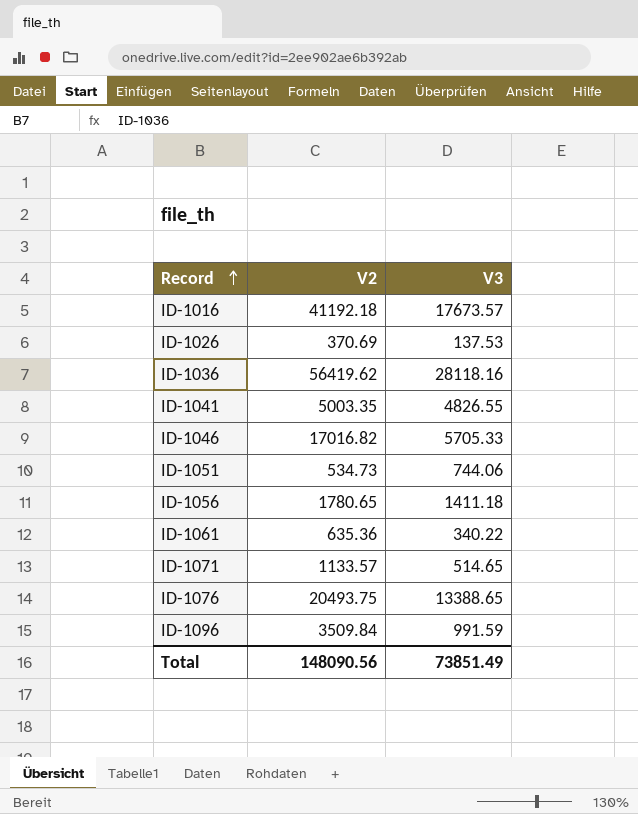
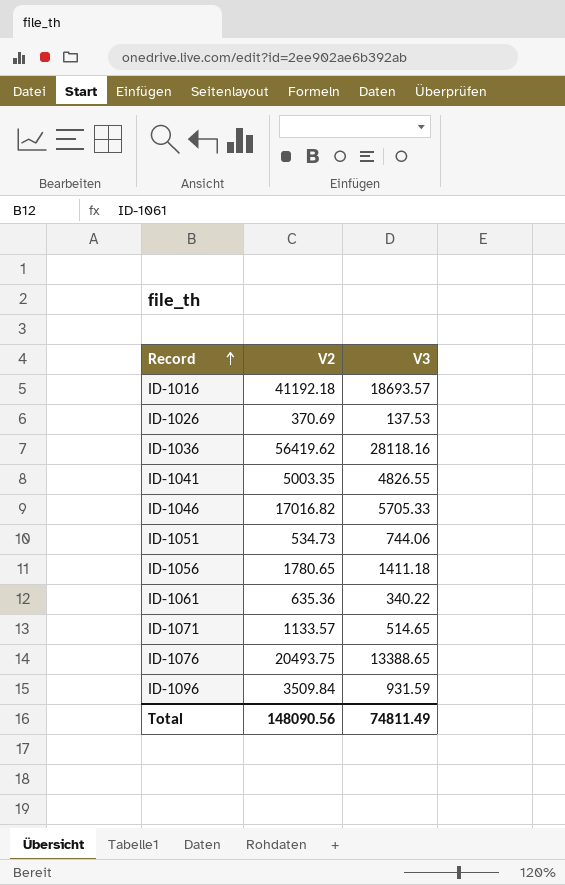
ID-1016 | V3: 17673.57 -> 18693.57
ID-1096 | V3: 991.59 -> 931.59
Total | V3: 73851.49 -> 74811.49

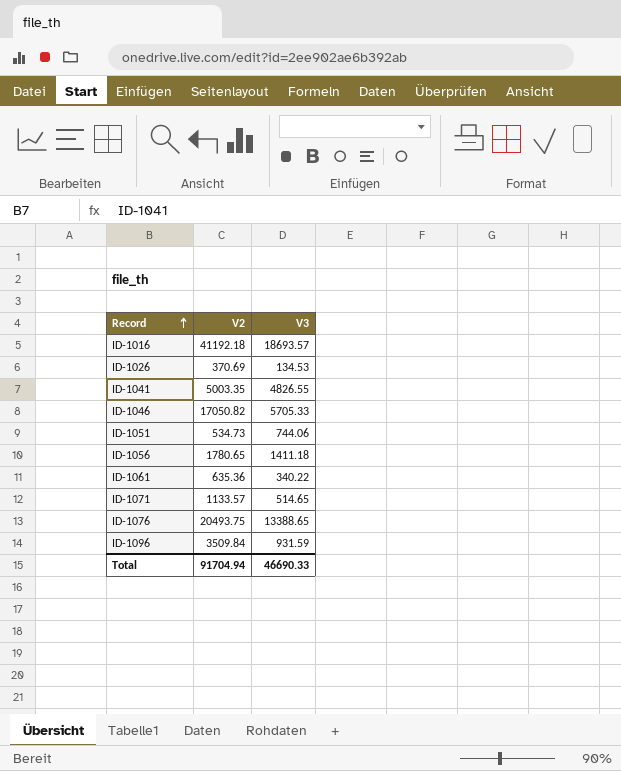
row ID-1036: 56419.62 | 28118.16 -> none
ID-1026 | V3: 137.53 -> 134.53
ID-1046 | V2: 17016.82 -> 17050.82
Total | V2: 148090.56 -> 91704.94
Total | V3: 74811.49 -> 46690.33

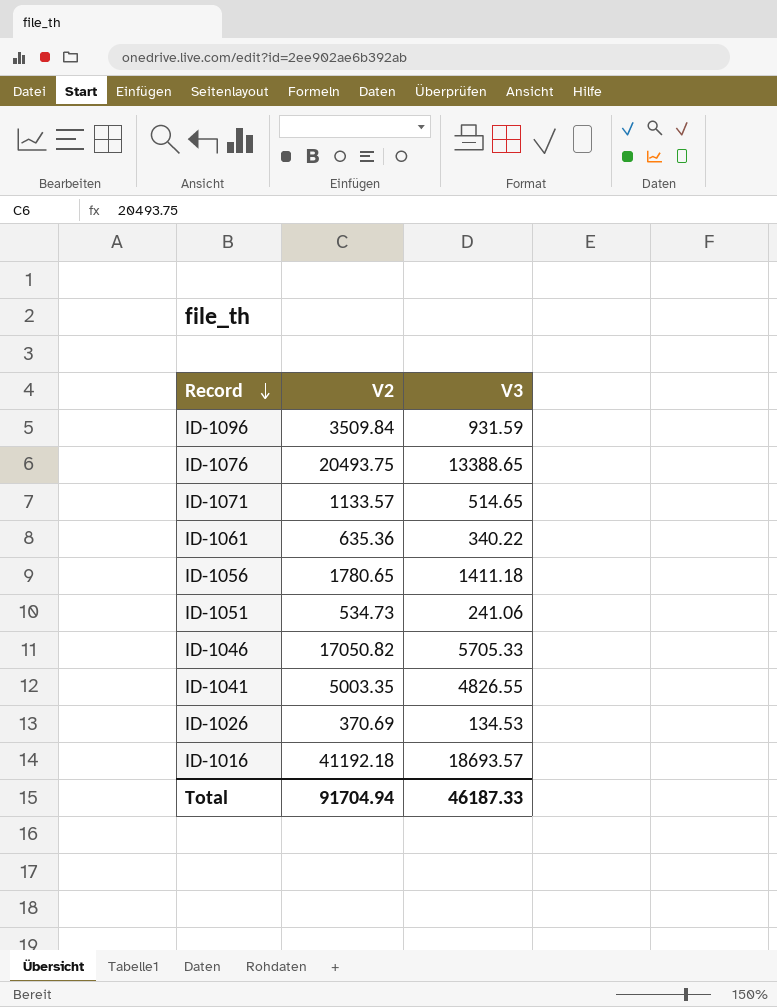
row order: Record ascending -> Record descending
ID-1051 | V3: 744.06 -> 241.06
Total | V3: 46690.33 -> 46187.33

